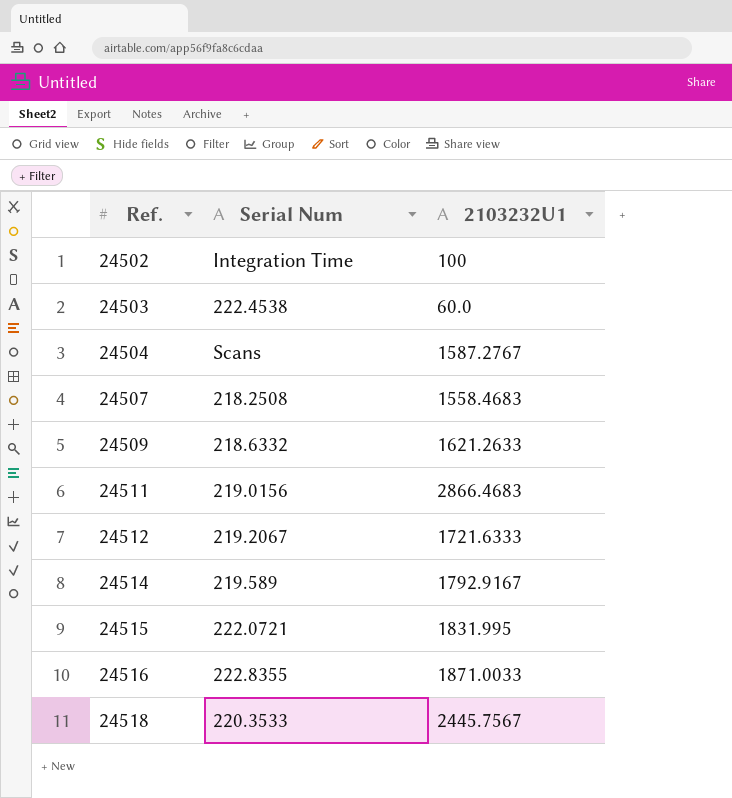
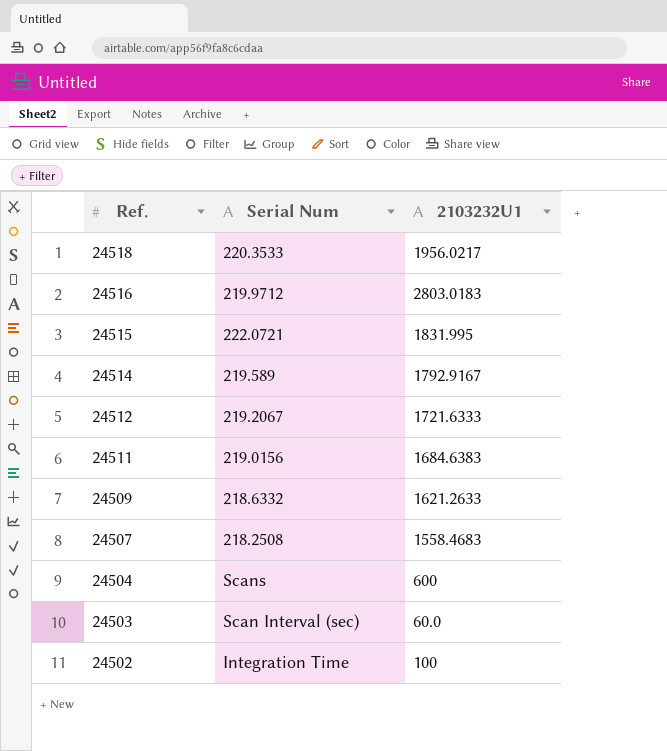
row order: Ref. ascending -> Ref. descending
24518 | 2103232U1: 2445.7567 -> 1956.0217
24516 | Serial Num: 222.8355 -> 219.9712
24516 | 2103232U1: 1871.0033 -> 2803.0183
24511 | 2103232U1: 2866.4683 -> 1684.6383
24504 | 2103232U1: 1587.2767 -> 600
24503 | Serial Num: 222.4538 -> Scan Interval (sec)

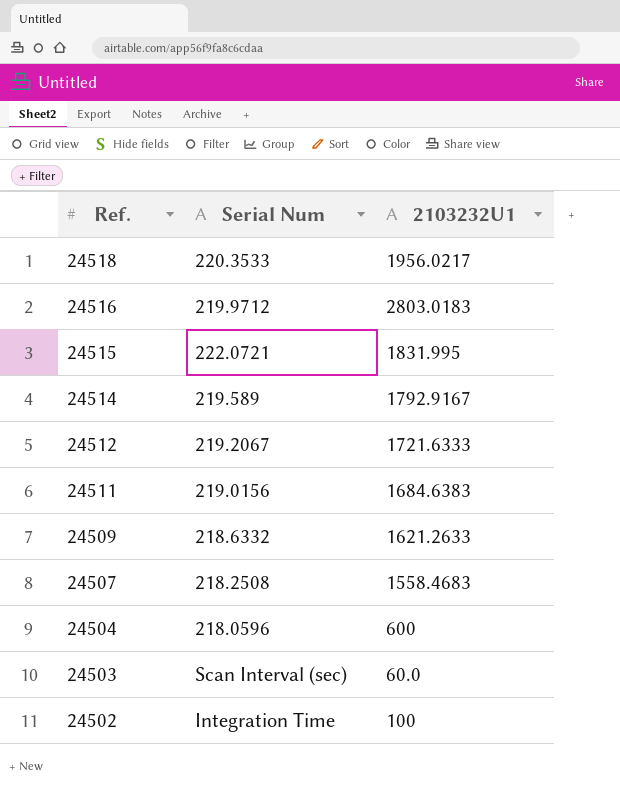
24504 | Serial Num: Scans -> 218.0596

